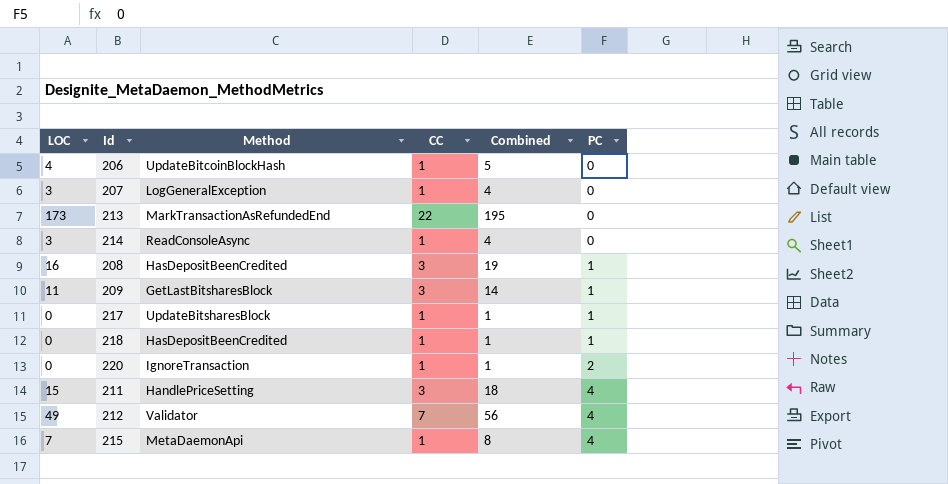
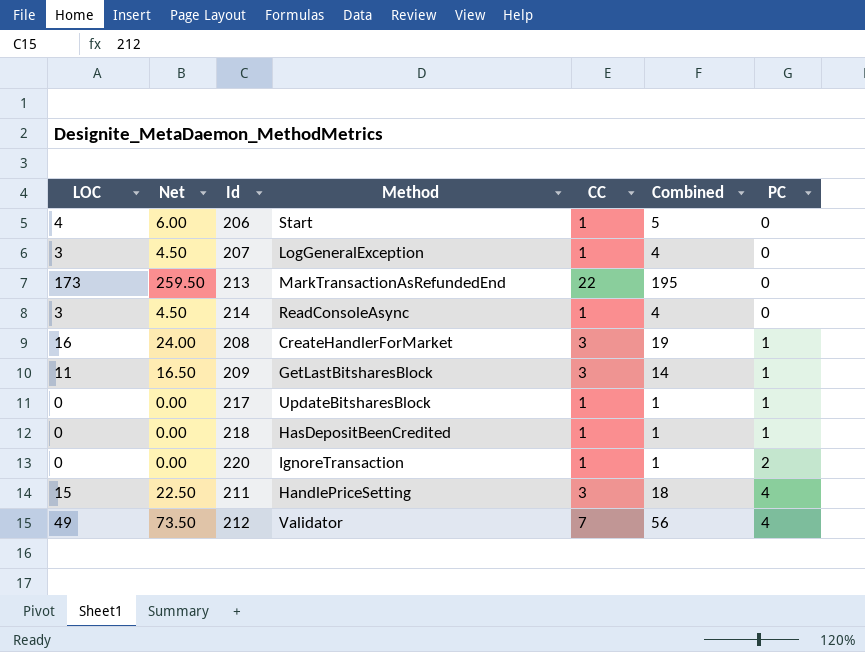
column Net | formula: none -> [LOC] * 1.5
row 215: 7 | MetaDaemonApi | 1 | 8 | 4 -> none
206 | Method: UpdateBitcoinBlockHash -> Start
208 | Method: HasDepositBeenCredited -> CreateHandlerForMarket

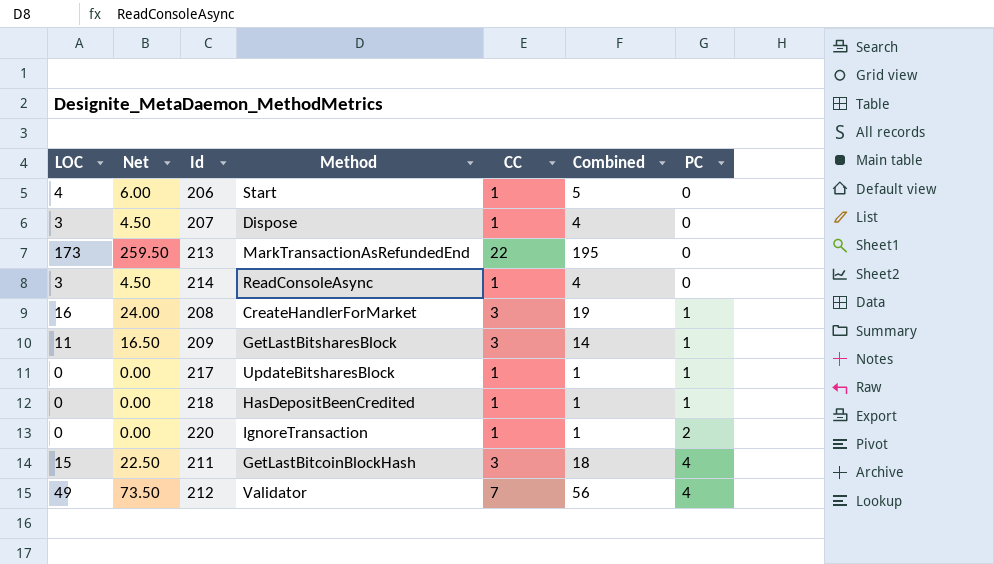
207 | Method: LogGeneralException -> Dispose
211 | Method: HandlePriceSetting -> GetLastBitcoinBlockHash

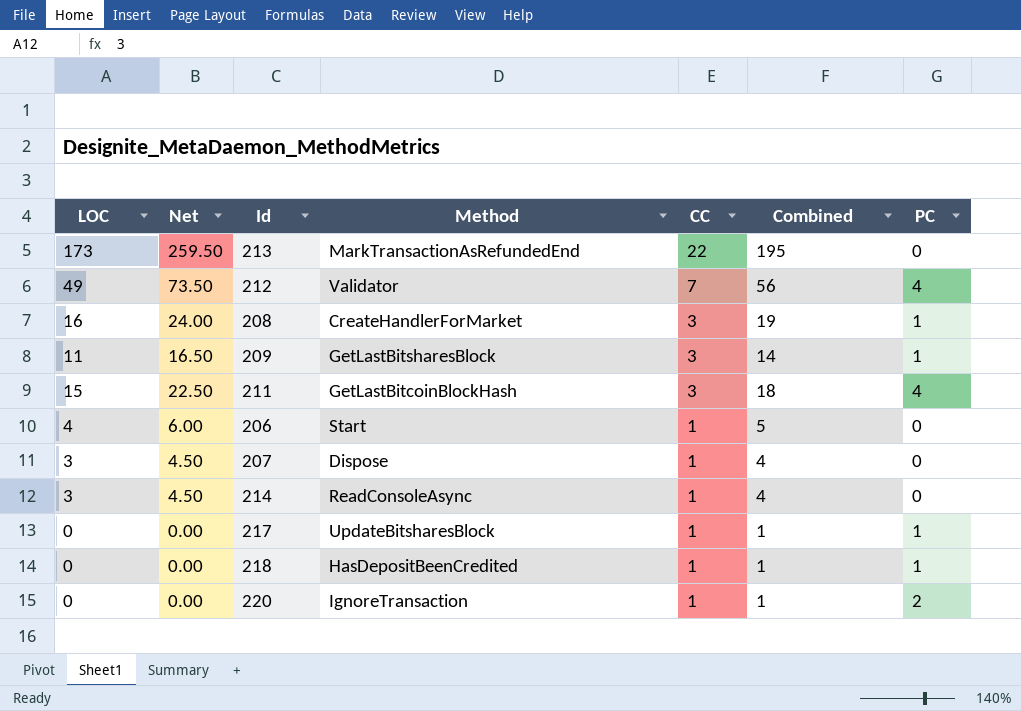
row order: PC ascending -> CC descending

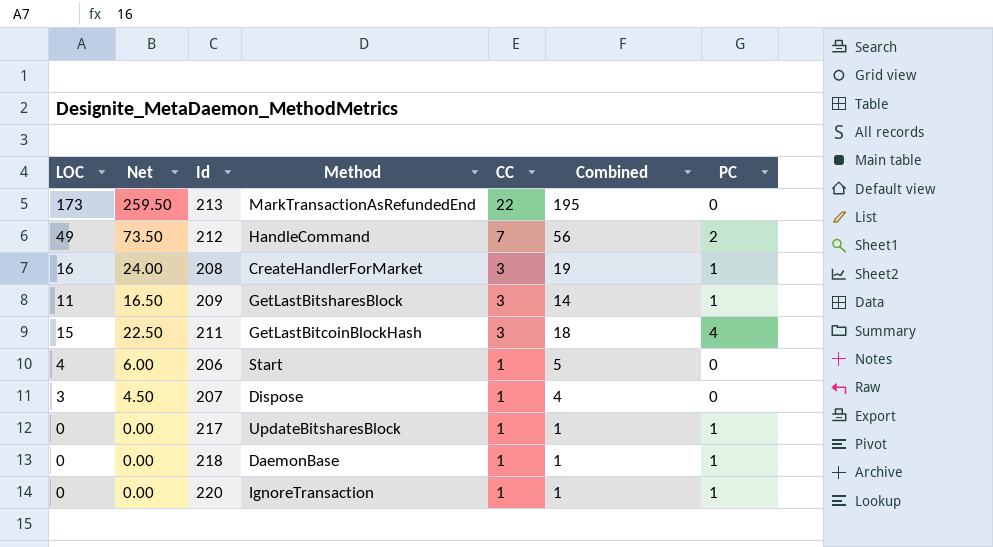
row 214: 3 | 4.50 | ReadConsoleAsync | 1 | 4 | 0 -> none
212 | Method: Validator -> HandleCommand
212 | PC: 4 -> 2
218 | Method: HasDepositBeenCredited -> DaemonBase
220 | PC: 2 -> 1

